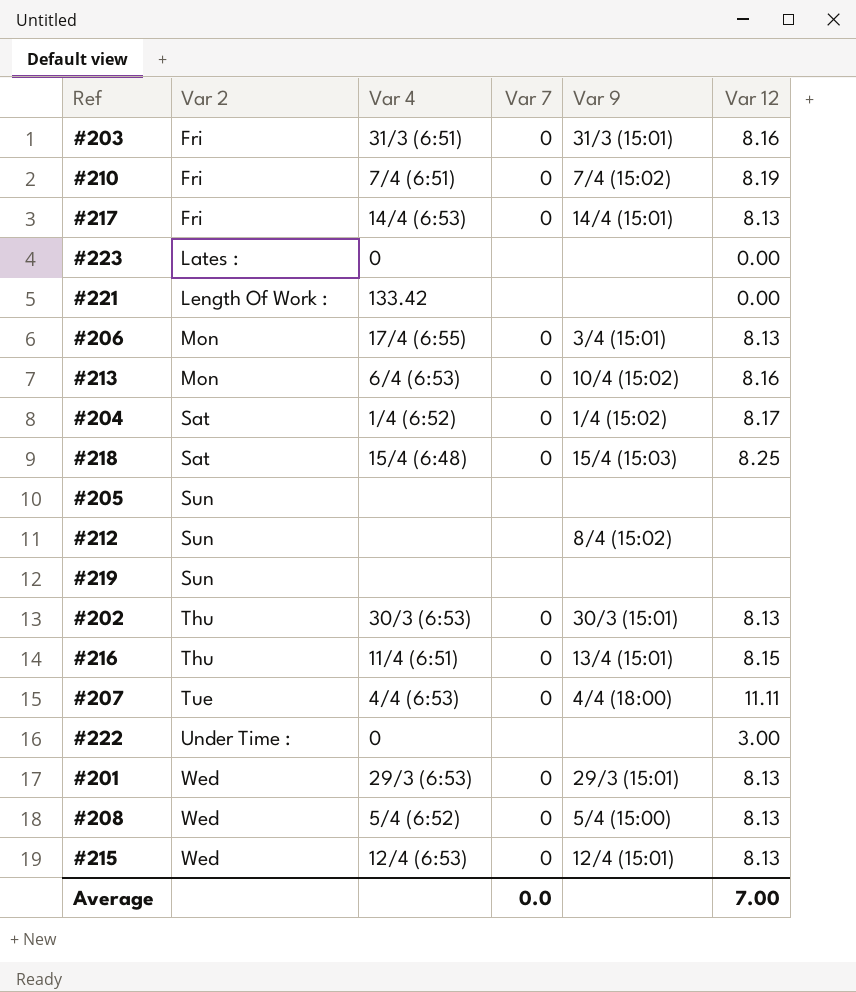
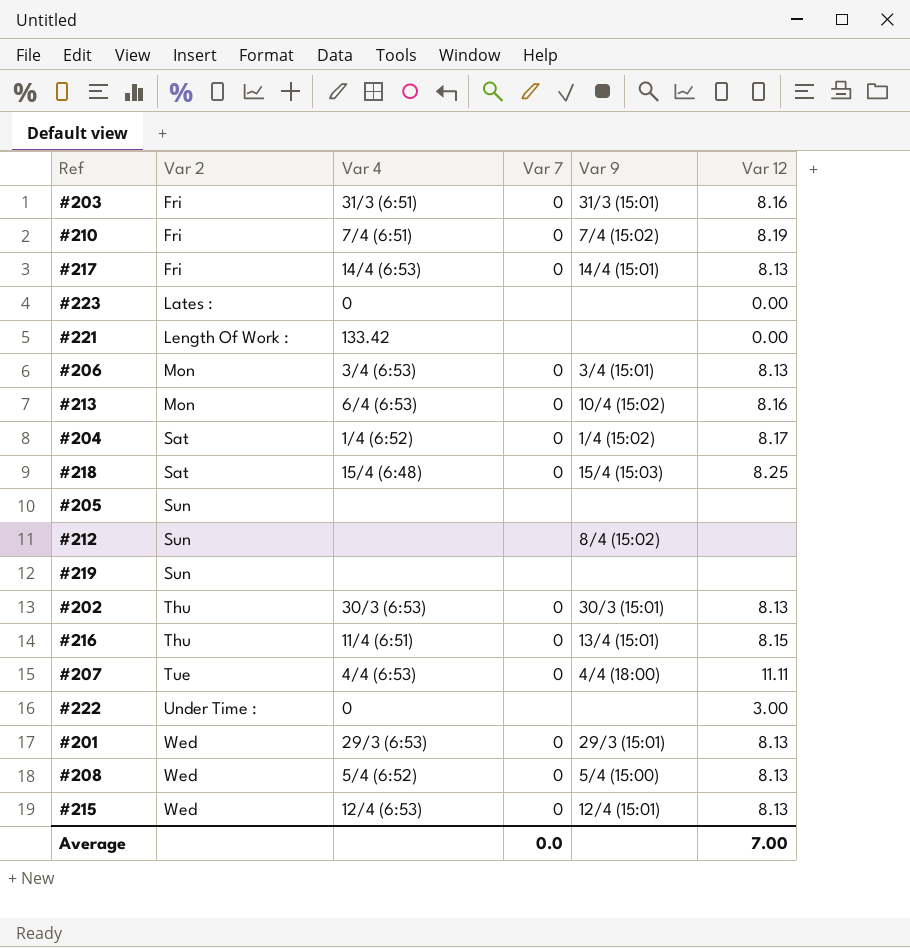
#206 | Var 4: 17/4 (6:55) -> 3/4 (6:53)

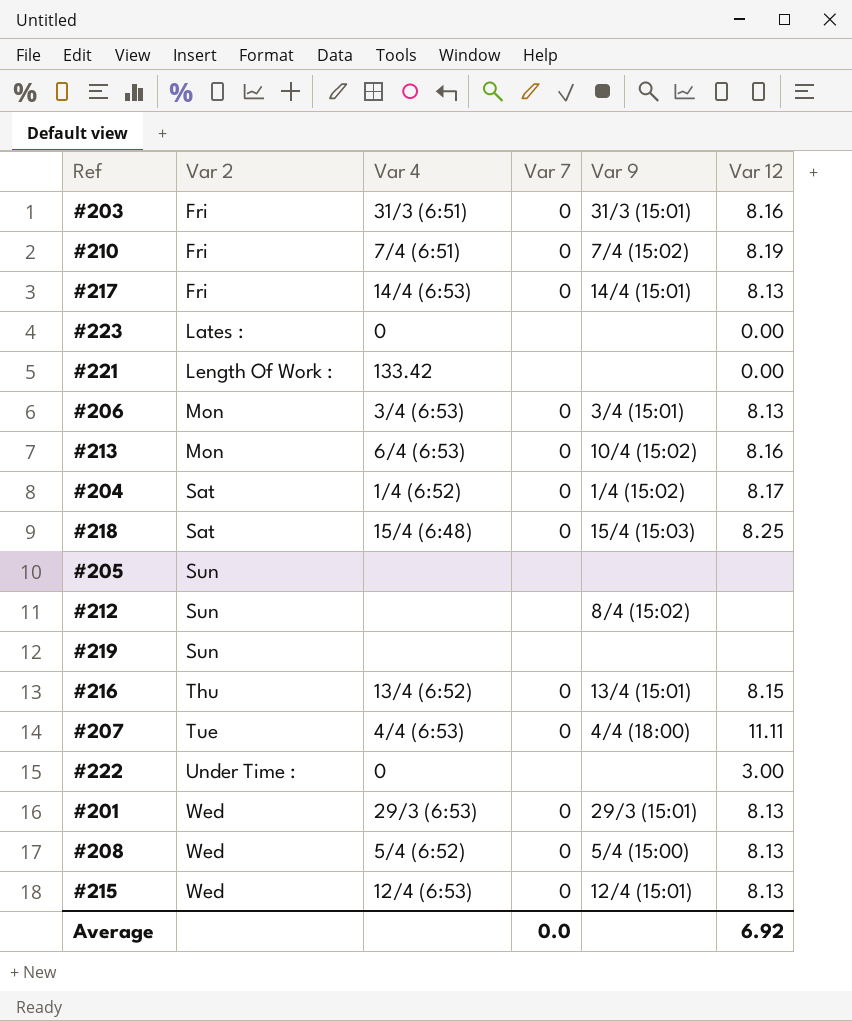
row #202: Thu | 30/3 (6:53) | 0 | 30/3 (15:01) | 8.13 -> none
#216 | Var 4: 11/4 (6:51) -> 13/4 (6:52)
Average | Var 12: 7.00 -> 6.92

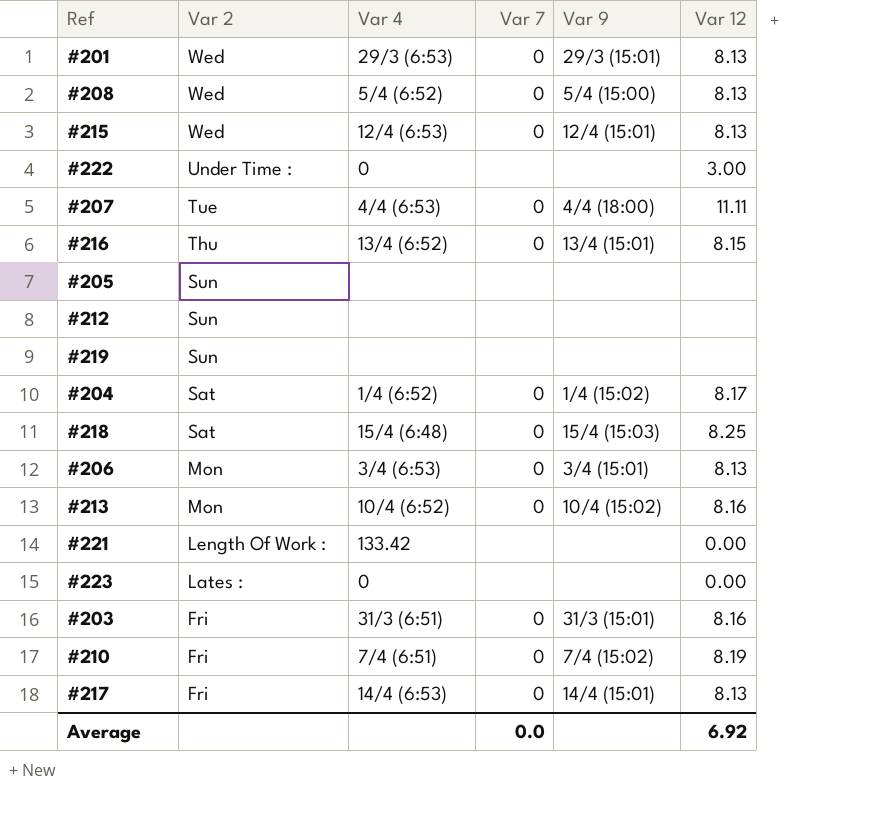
row order: Var 2 ascending -> Var 2 descending
#212 | Var 9: 8/4 (15:02) -> none
#213 | Var 4: 6/4 (6:53) -> 10/4 (6:52)

